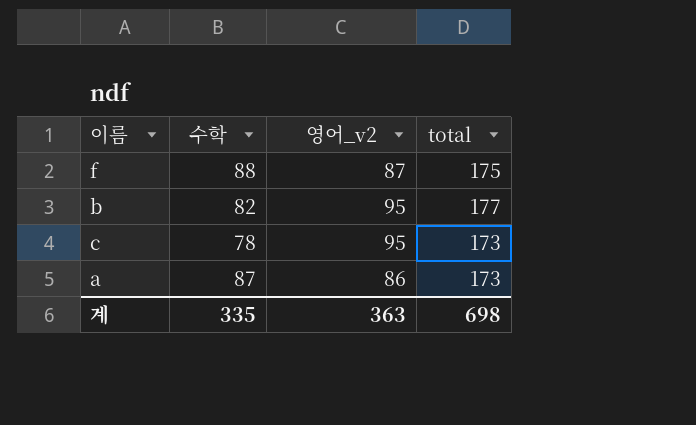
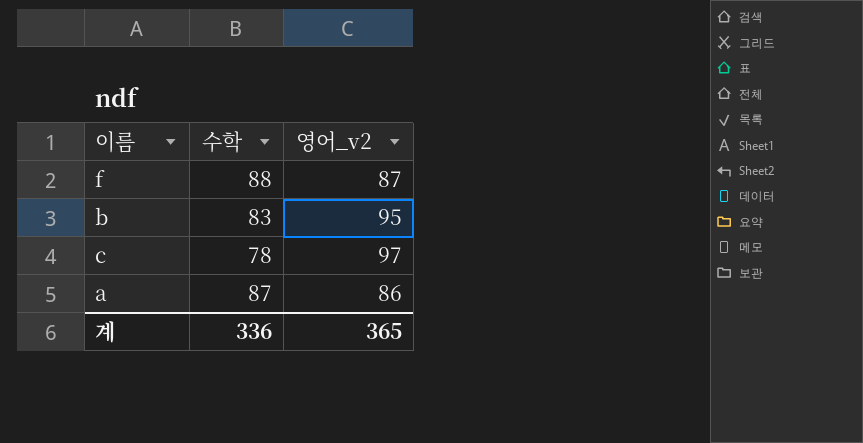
column total | formula: [수학] + [영어_v2] -> none
b | 수학: 82 -> 83
c | 영어_v2: 95 -> 97
계 | 수학: 335 -> 336
계 | 영어_v2: 363 -> 365

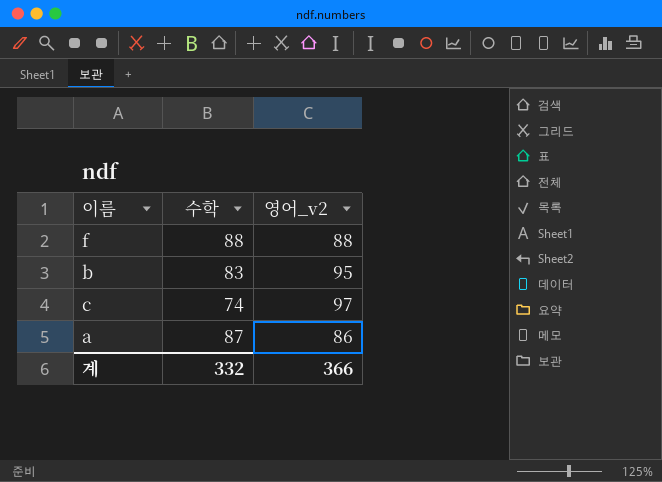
f | 영어_v2: 87 -> 88
c | 수학: 78 -> 74
계 | 수학: 336 -> 332
계 | 영어_v2: 365 -> 366

